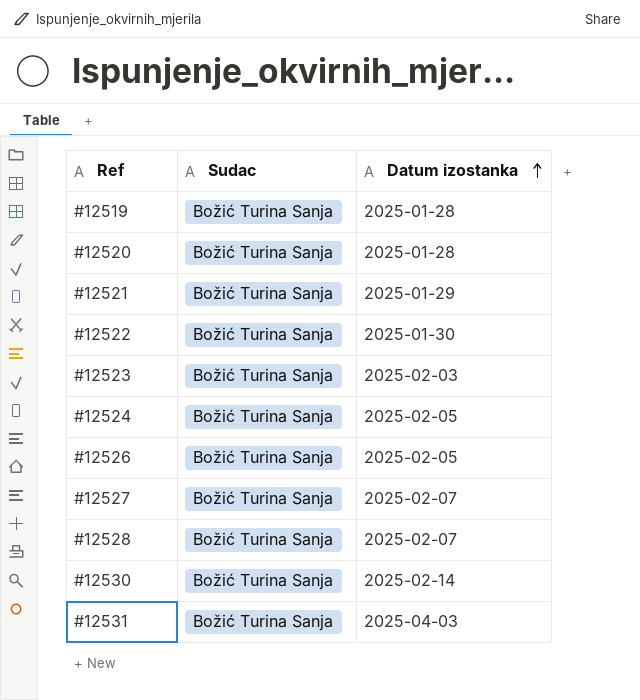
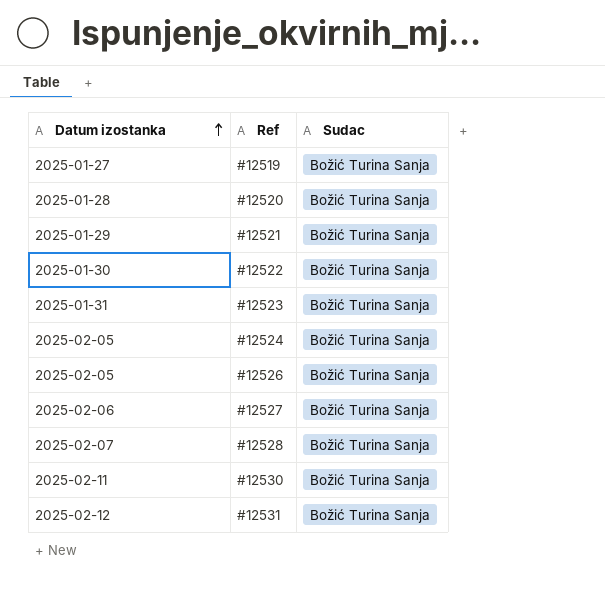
column Datum izostanka | position: 3 -> 1
#12519 | Datum izostanka: 2025-01-28 -> 2025-01-27
#12523 | Datum izostanka: 2025-02-03 -> 2025-01-31
#12527 | Datum izostanka: 2025-02-07 -> 2025-02-06
#12530 | Datum izostanka: 2025-02-14 -> 2025-02-11
#12531 | Datum izostanka: 2025-04-03 -> 2025-02-12

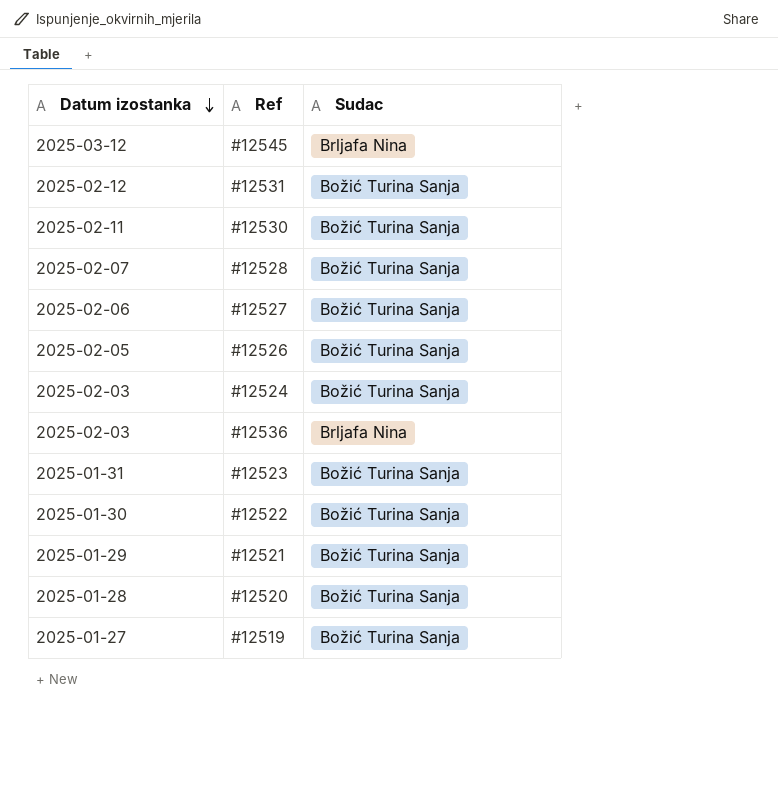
row order: Datum izostanka ascending -> Datum izostanka descending
row #12545: none -> 2025-03-12 | Brljafa Nina
#12524 | Datum izostanka: 2025-02-05 -> 2025-02-03
row #12536: none -> 2025-02-03 | Brljafa Nina

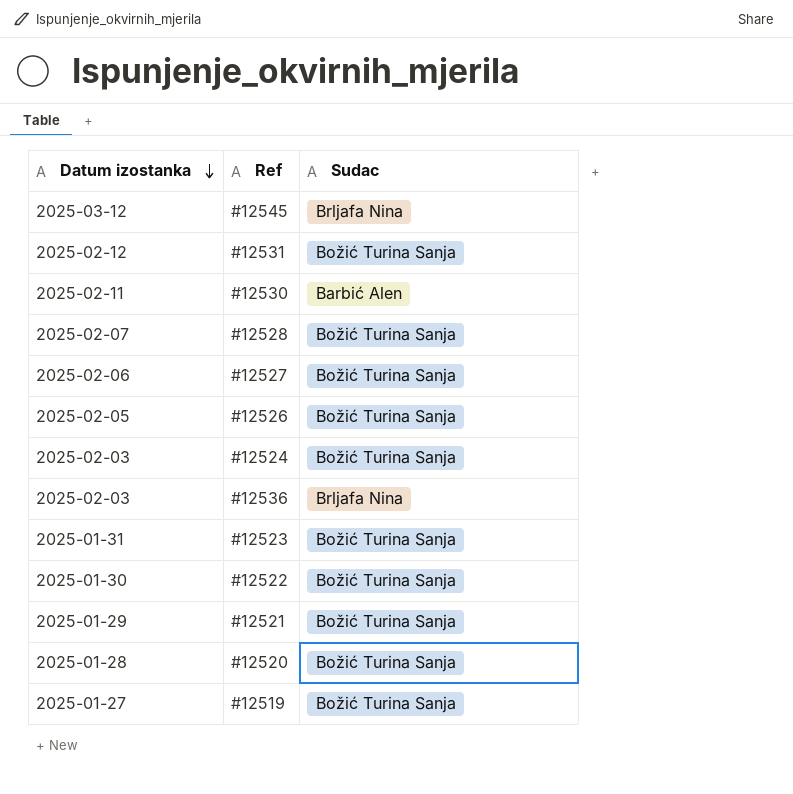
#12530 | Sudac: Božić Turina Sanja -> Barbić Alen

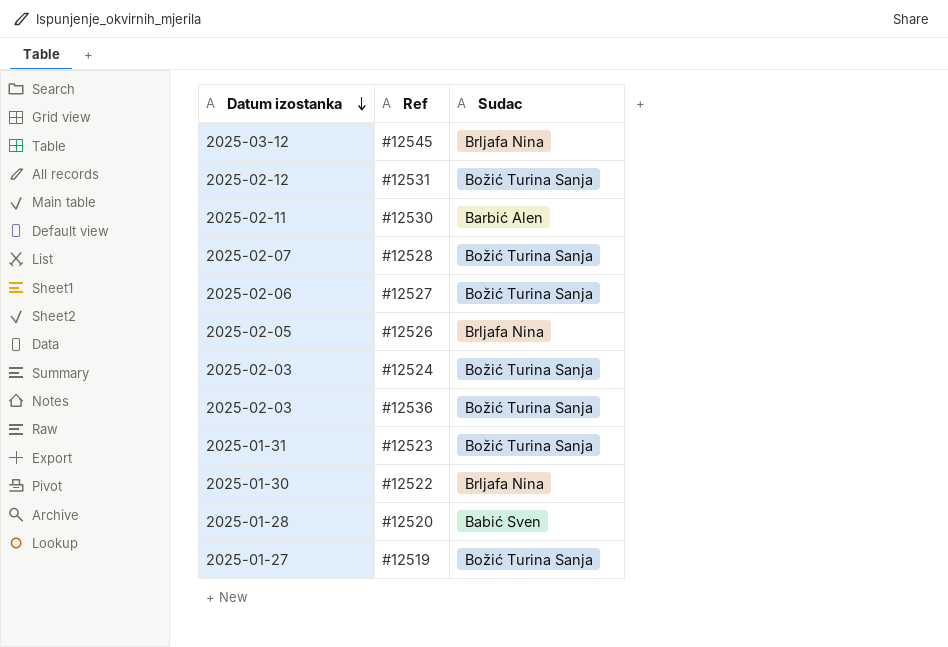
row #12521: 2025-01-29 | Božić Turina Sanja -> none
#12526 | Sudac: Božić Turina Sanja -> Brljafa Nina
#12536 | Sudac: Brljafa Nina -> Božić Turina Sanja
#12522 | Sudac: Božić Turina Sanja -> Brljafa Nina
#12520 | Sudac: Božić Turina Sanja -> Babić Sven

